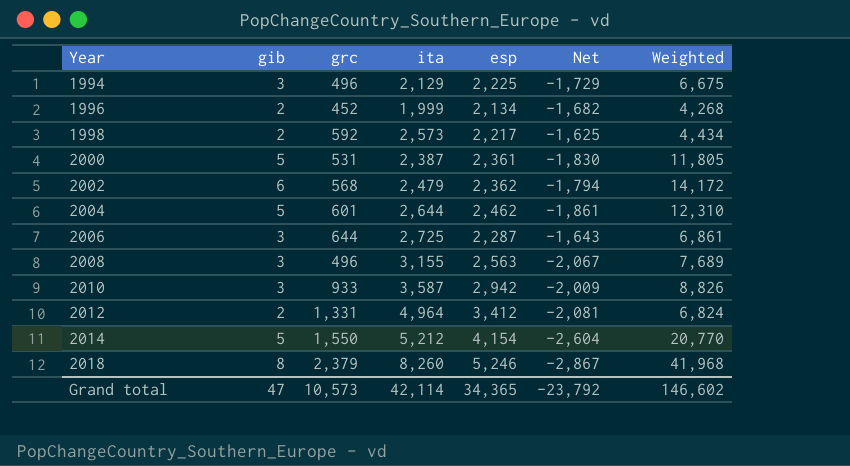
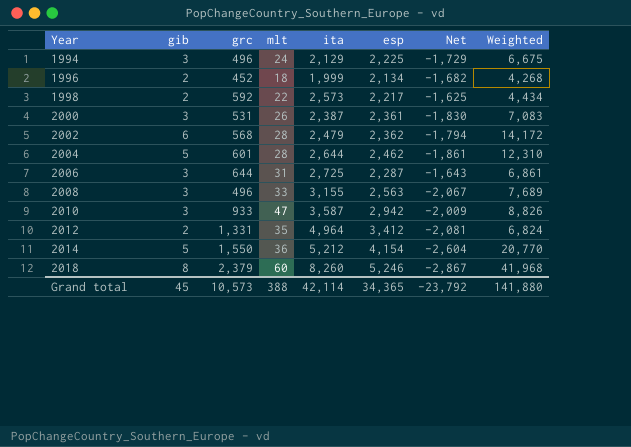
column mlt | position: none -> 4
2000 | gib: 5 -> 3
2000 | Weighted: 11,805 -> 7,083
Grand total | gib: 47 -> 45
Grand total | Weighted: 146,602 -> 141,880

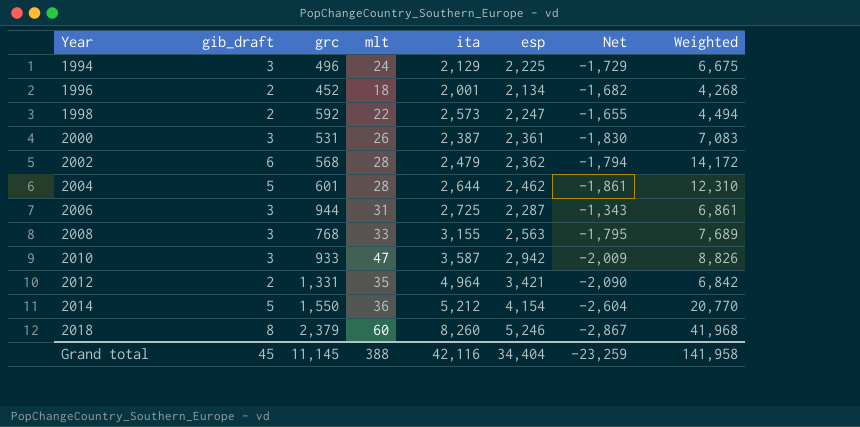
column name: gib -> gib_draft
1996 | ita: 1,999 -> 2,001
1998 | esp: 2,217 -> 2,247
1998 | Net: -1,625 -> -1,655
1998 | Weighted: 4,434 -> 4,494
2006 | grc: 644 -> 944
2006 | Net: -1,643 -> -1,343
2008 | grc: 496 -> 768
2008 | Net: -2,067 -> -1,795
2012 | esp: 3,412 -> 3,421
2012 | Net: -2,081 -> -2,090
2012 | Weighted: 6,824 -> 6,842
Grand total | grc: 10,573 -> 11,145
Grand total | ita: 42,114 -> 42,116
Grand total | esp: 34,365 -> 34,404
Grand total | Net: -23,792 -> -23,259
Grand total | Weighted: 141,880 -> 141,958

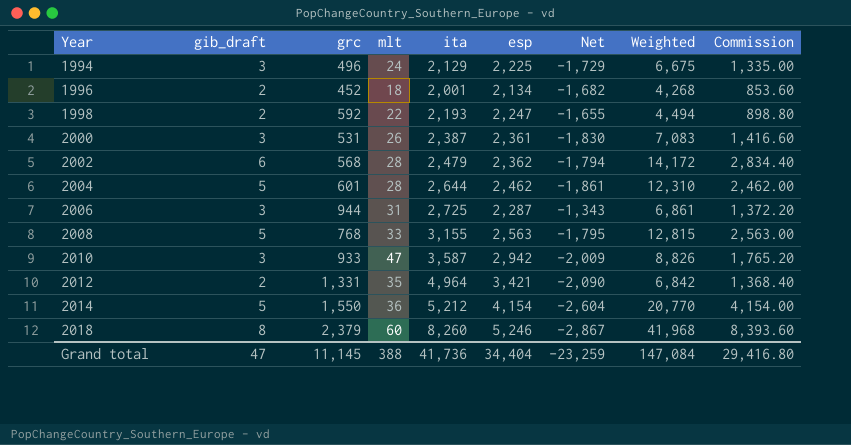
column Commission | formula: none -> [Weighted] * 0.2
1998 | ita: 2,573 -> 2,193
2008 | gib_draft: 3 -> 5
2008 | Weighted: 7,689 -> 12,815
Grand total | gib_draft: 45 -> 47
Grand total | ita: 42,116 -> 41,736
Grand total | Weighted: 141,958 -> 147,084

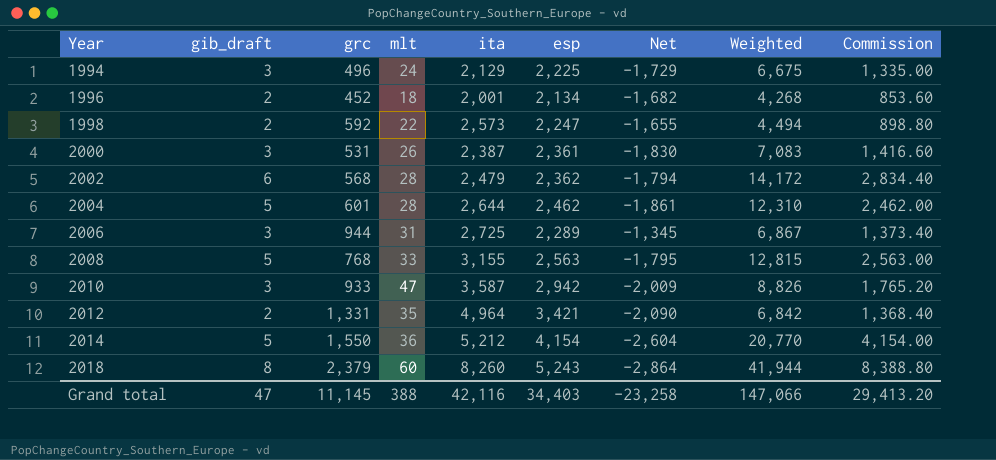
1998 | ita: 2,193 -> 2,573
2006 | esp: 2,287 -> 2,289
2006 | Net: -1,343 -> -1,345
2006 | Weighted: 6,861 -> 6,867
2006 | Commission: 1,372.20 -> 1,373.40
2018 | esp: 5,246 -> 5,243
2018 | Net: -2,867 -> -2,864
2018 | Weighted: 41,968 -> 41,944
2018 | Commission: 8,393.60 -> 8,388.80
Grand total | ita: 41,736 -> 42,116
Grand total | esp: 34,404 -> 34,403
Grand total | Net: -23,259 -> -23,258
Grand total | Weighted: 147,084 -> 147,066
Grand total | Commission: 29,416.80 -> 29,413.20

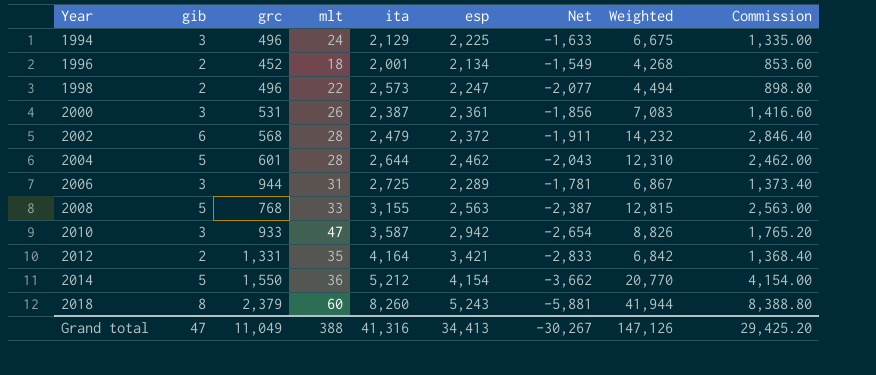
column name: gib_draft -> gib
column Net | formula: [grc] - [esp] -> [grc] - [ita]
1998 | grc: 592 -> 496
2002 | esp: 2,362 -> 2,372
2002 | Weighted: 14,172 -> 14,232
2002 | Commission: 2,834.40 -> 2,846.40
2012 | ita: 4,964 -> 4,164
Grand total | grc: 11,145 -> 11,049
Grand total | ita: 42,116 -> 41,316
Grand total | esp: 34,403 -> 34,413
Grand total | Net: -23,258 -> -30,267
Grand total | Weighted: 147,066 -> 147,126
Grand total | Commission: 29,413.20 -> 29,425.20

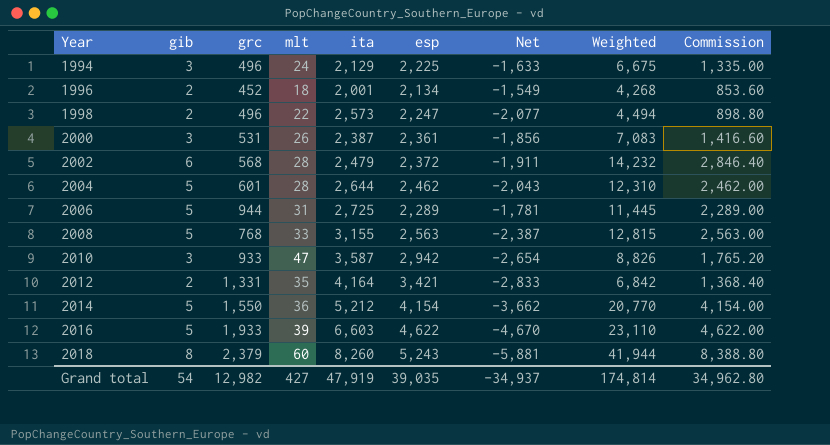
2006 | gib: 3 -> 5
2006 | Weighted: 6,867 -> 11,445
2006 | Commission: 1,373.40 -> 2,289.00
row 2016: none -> 5 | 1,933 | 39 | 6,603 | 4,622 | -4,670 | 23,110 | 4,622.00
Grand total | gib: 47 -> 54
Grand total | grc: 11,049 -> 12,982
Grand total | mlt: 388 -> 427
Grand total | ita: 41,316 -> 47,919
Grand total | esp: 34,413 -> 39,035
Grand total | Net: -30,267 -> -34,937
Grand total | Weighted: 147,126 -> 174,814
Grand total | Commission: 29,425.20 -> 34,962.80

